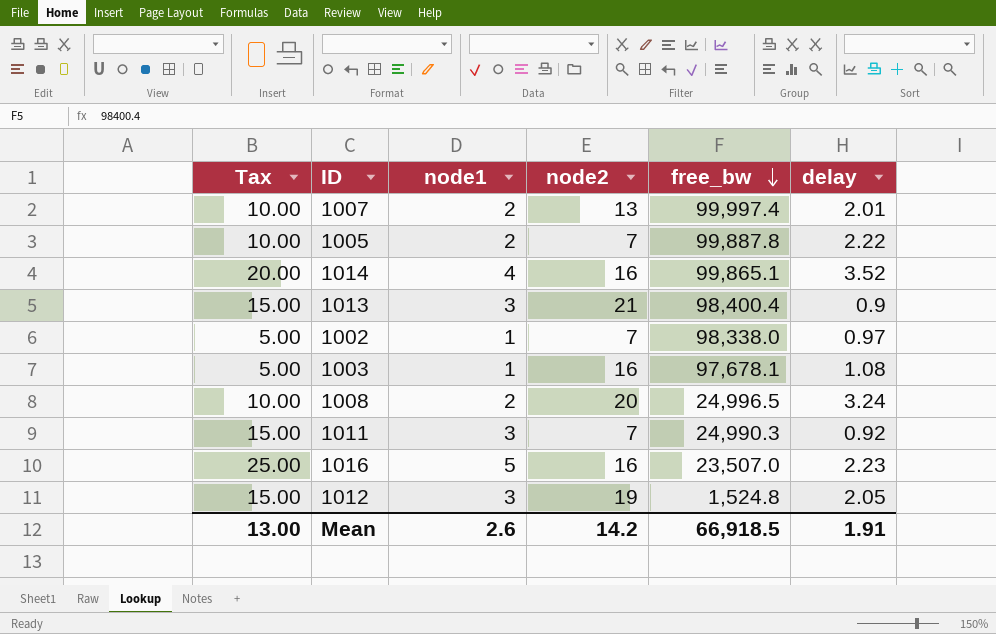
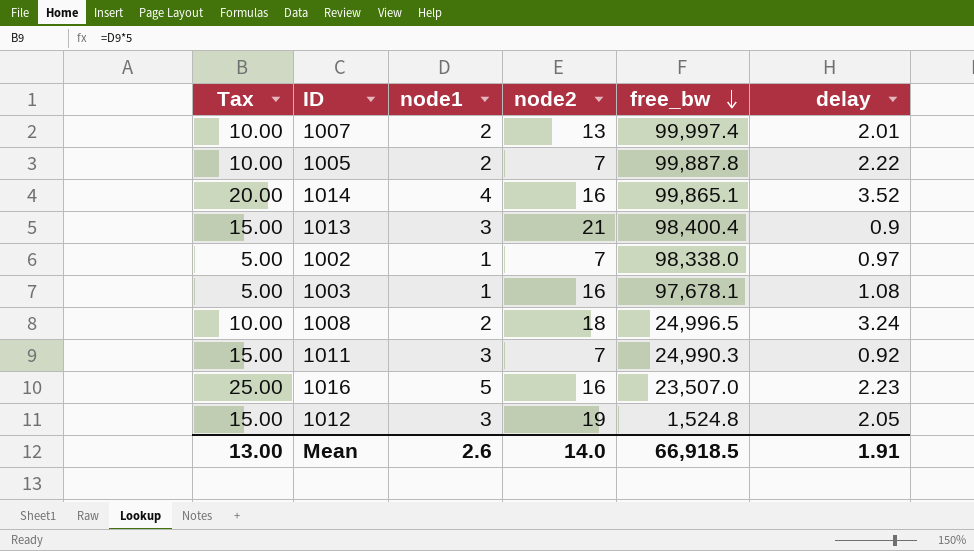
1008 | node2: 20 -> 18
Mean | node2: 14.2 -> 14.0

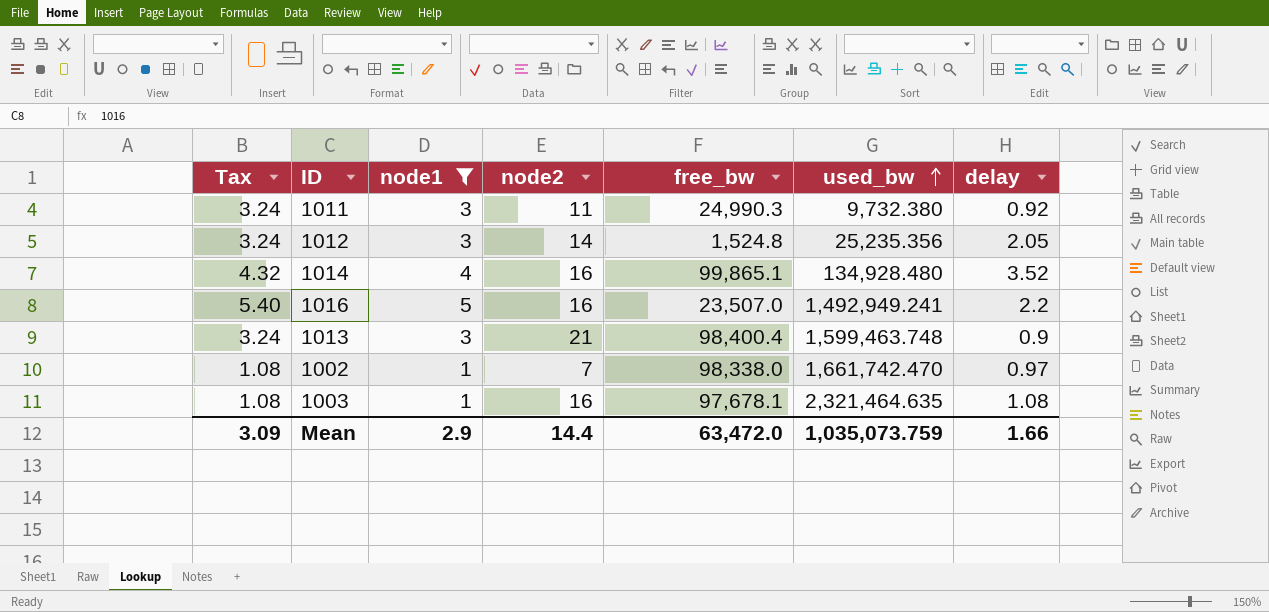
filter: none -> node1 != 2
row order: free_bw descending -> used_bw ascending
column Tax | formula: [node1] * 5 -> [node1] * 1.08
column used_bw | position: none -> 6
1011 | node2: 7 -> 11
1012 | node2: 19 -> 14
1016 | delay: 2.23 -> 2.2
Mean | Tax: 13.00 -> 3.09
Mean | node1: 2.6 -> 2.9
Mean | node2: 14.0 -> 14.4
Mean | free_bw: 66,918.5 -> 63,472.0
Mean | delay: 1.91 -> 1.66

